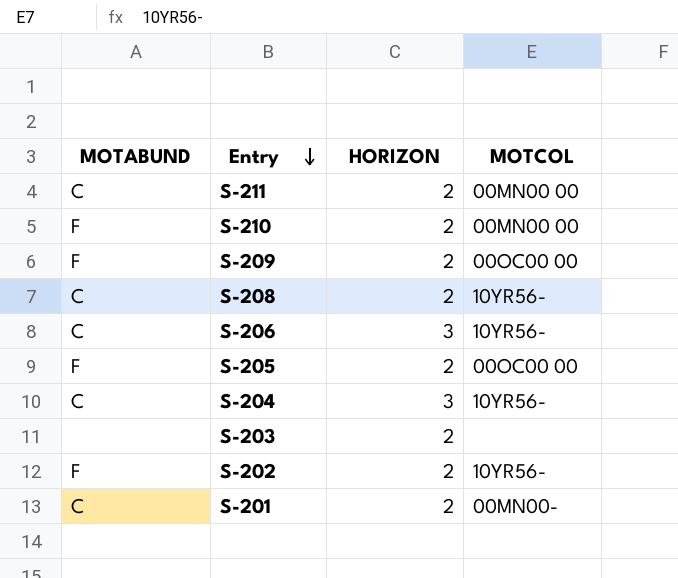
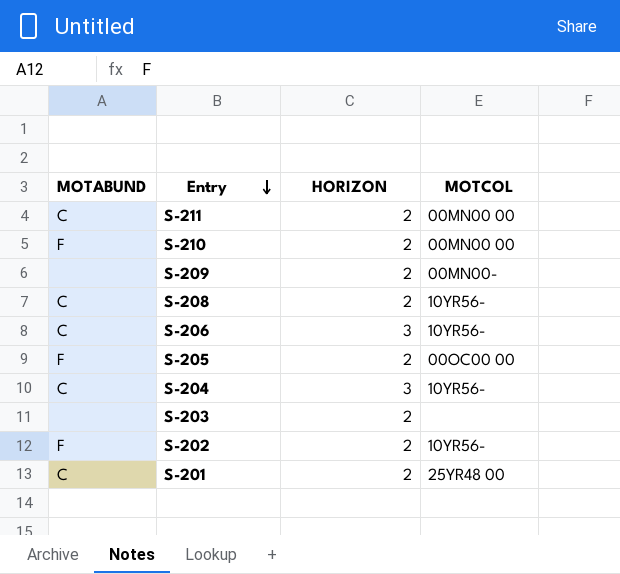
S-209 | MOTABUND: F -> none
S-209 | MOTCOL: 00OC00 00 -> 00MN00-
S-201 | MOTCOL: 00MN00- -> 25YR48 00

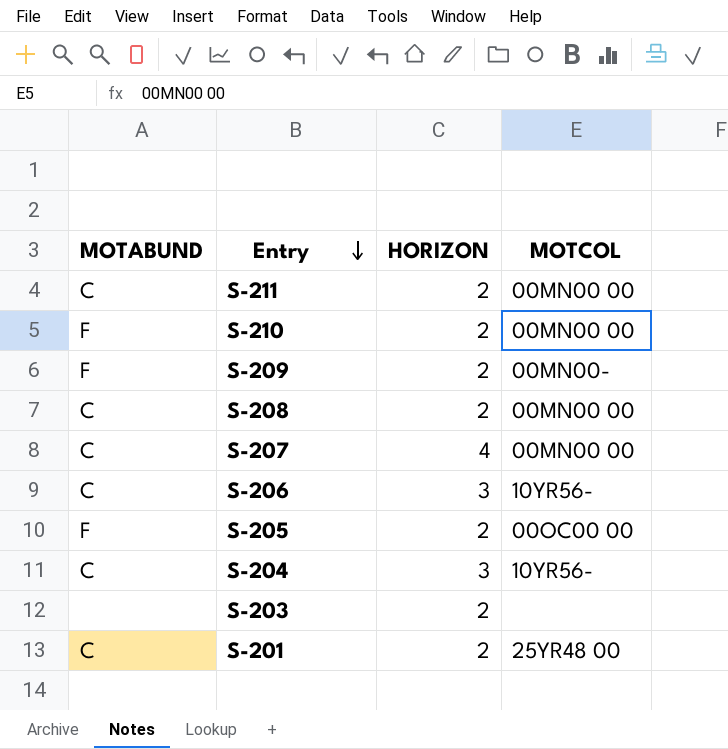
row S-202: F | 2 | 10YR56- -> none
S-209 | MOTABUND: none -> F
S-208 | MOTCOL: 10YR56- -> 00MN00 00
row S-207: none -> C | 4 | 00MN00 00

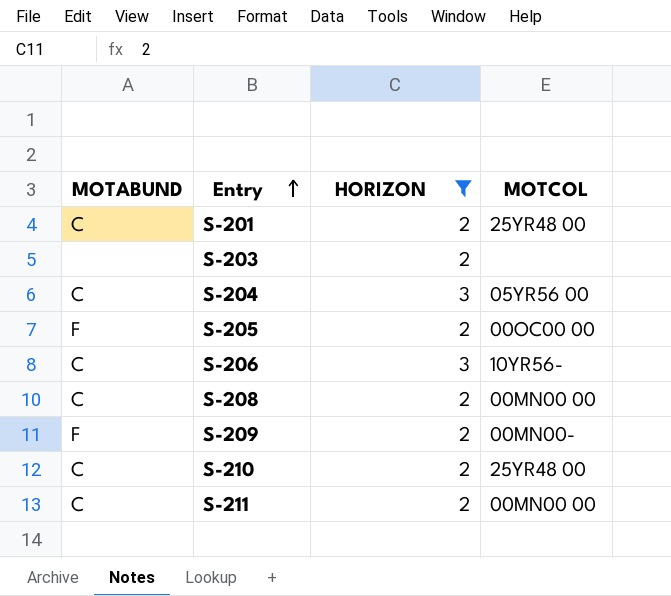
filter: none -> HORIZON != 4
row order: Entry descending -> Entry ascending
S-204 | MOTCOL: 10YR56- -> 05YR56 00
S-210 | MOTABUND: F -> C
S-210 | MOTCOL: 00MN00 00 -> 25YR48 00

